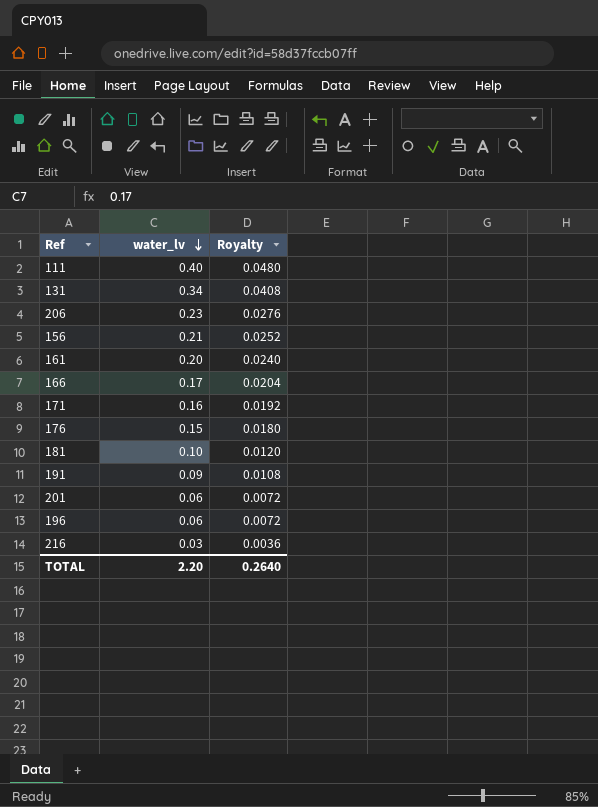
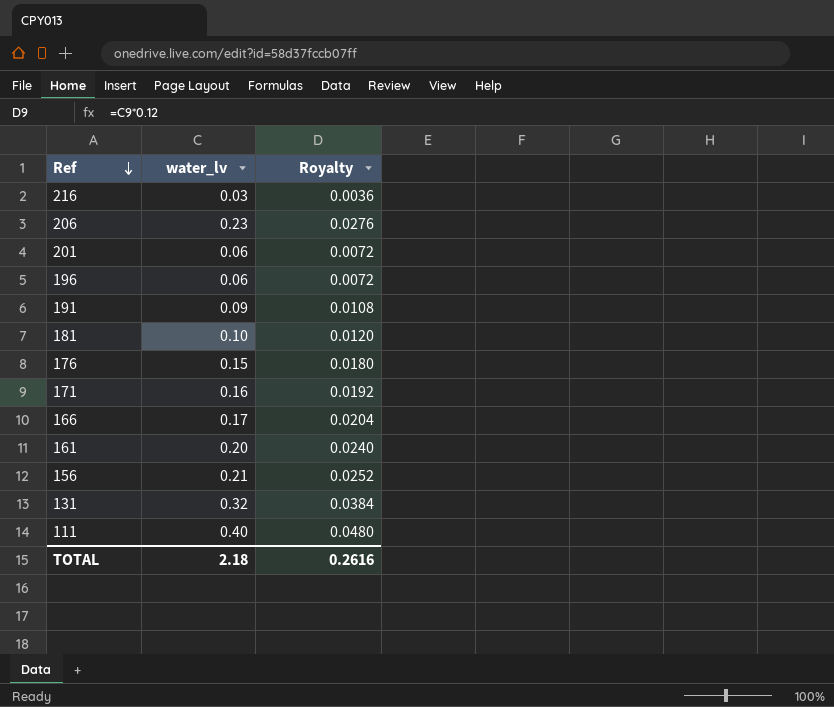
row order: water_lv descending -> Ref descending
131 | water_lv: 0.34 -> 0.32
131 | Royalty: 0.0408 -> 0.0384
TOTAL | water_lv: 2.20 -> 2.18
TOTAL | Royalty: 0.2640 -> 0.2616

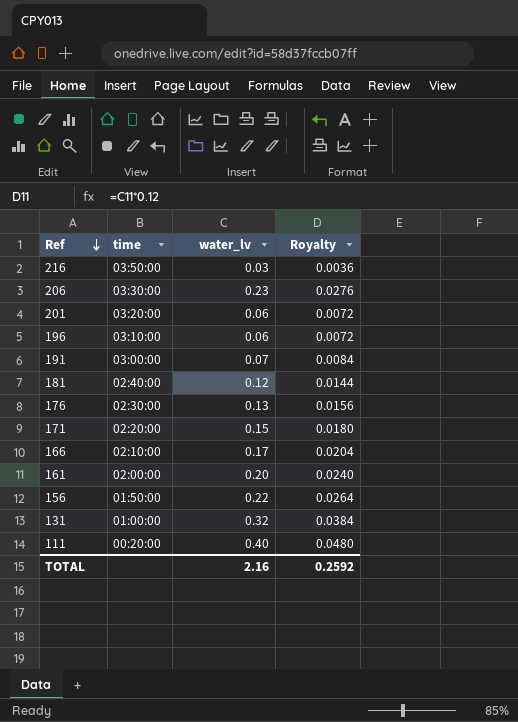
column time | position: none -> 2
191 | water_lv: 0.09 -> 0.07
191 | Royalty: 0.0108 -> 0.0084
181 | water_lv: 0.10 -> 0.12
181 | Royalty: 0.0120 -> 0.0144
176 | water_lv: 0.15 -> 0.13
176 | Royalty: 0.0180 -> 0.0156
171 | water_lv: 0.16 -> 0.15
171 | Royalty: 0.0192 -> 0.0180
156 | water_lv: 0.21 -> 0.22
156 | Royalty: 0.0252 -> 0.0264
TOTAL | water_lv: 2.18 -> 2.16
TOTAL | Royalty: 0.2616 -> 0.2592

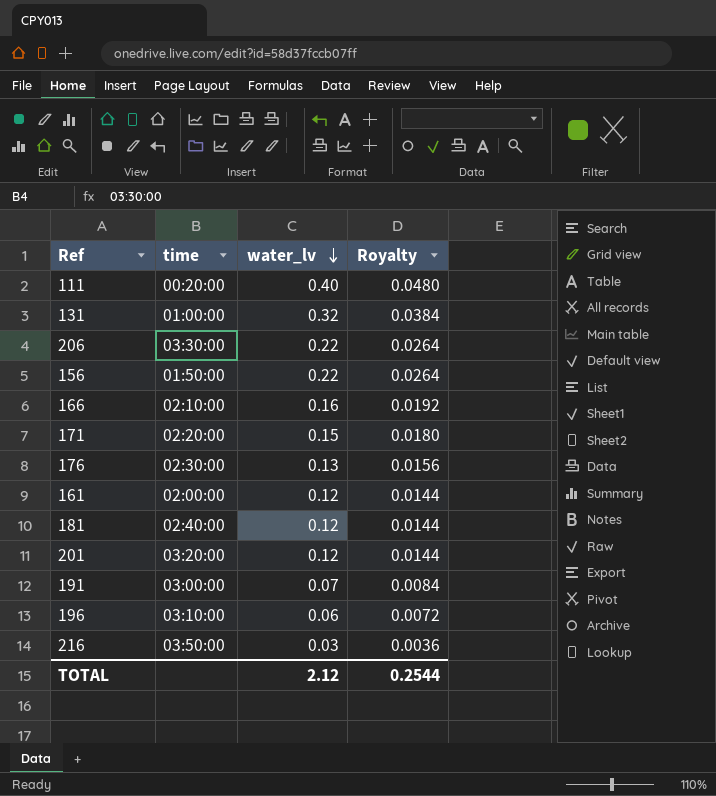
row order: Ref descending -> water_lv descending
206 | water_lv: 0.23 -> 0.22
206 | Royalty: 0.0276 -> 0.0264
166 | water_lv: 0.17 -> 0.16
166 | Royalty: 0.0204 -> 0.0192
161 | water_lv: 0.20 -> 0.12
161 | Royalty: 0.0240 -> 0.0144
201 | water_lv: 0.06 -> 0.12
201 | Royalty: 0.0072 -> 0.0144
TOTAL | water_lv: 2.16 -> 2.12
TOTAL | Royalty: 0.2592 -> 0.2544

